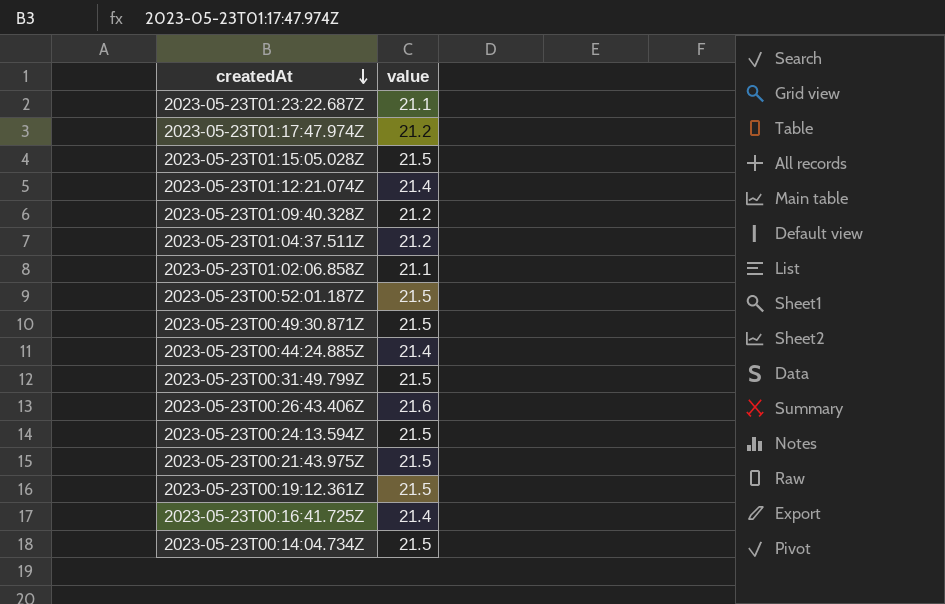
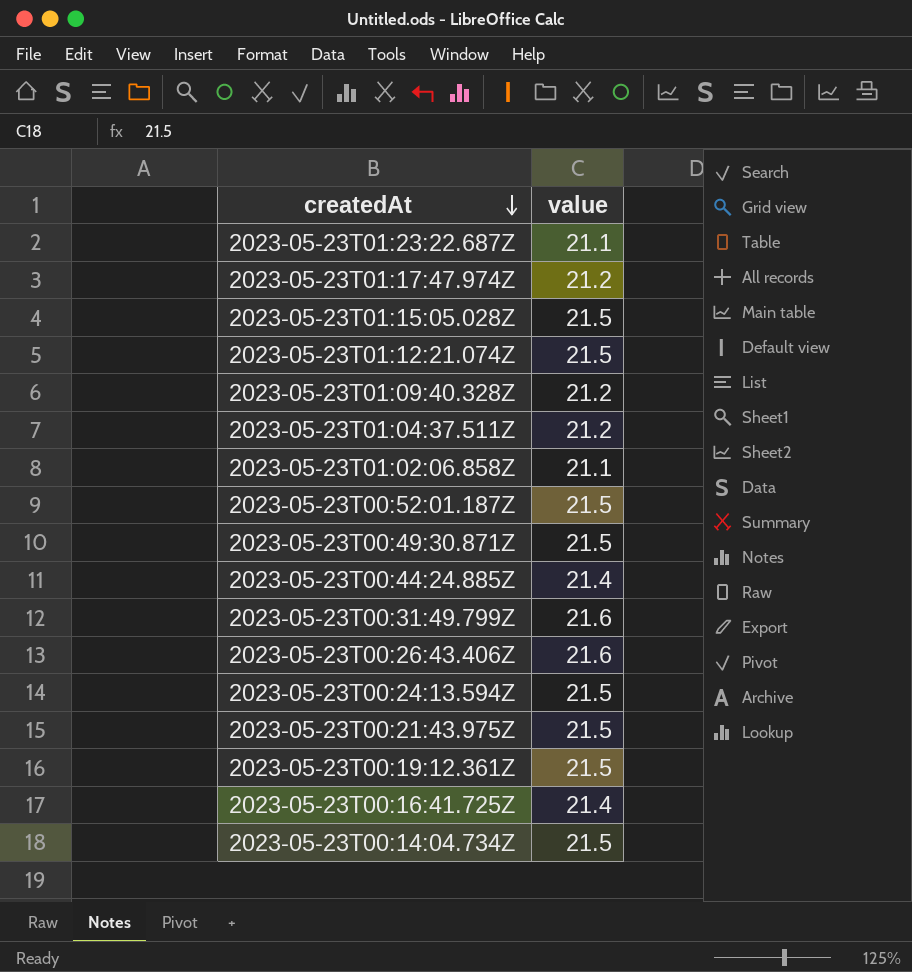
2023-05-23T01:12:21.074Z | value: 21.4 -> 21.5
2023-05-23T00:31:49.799Z | value: 21.5 -> 21.6

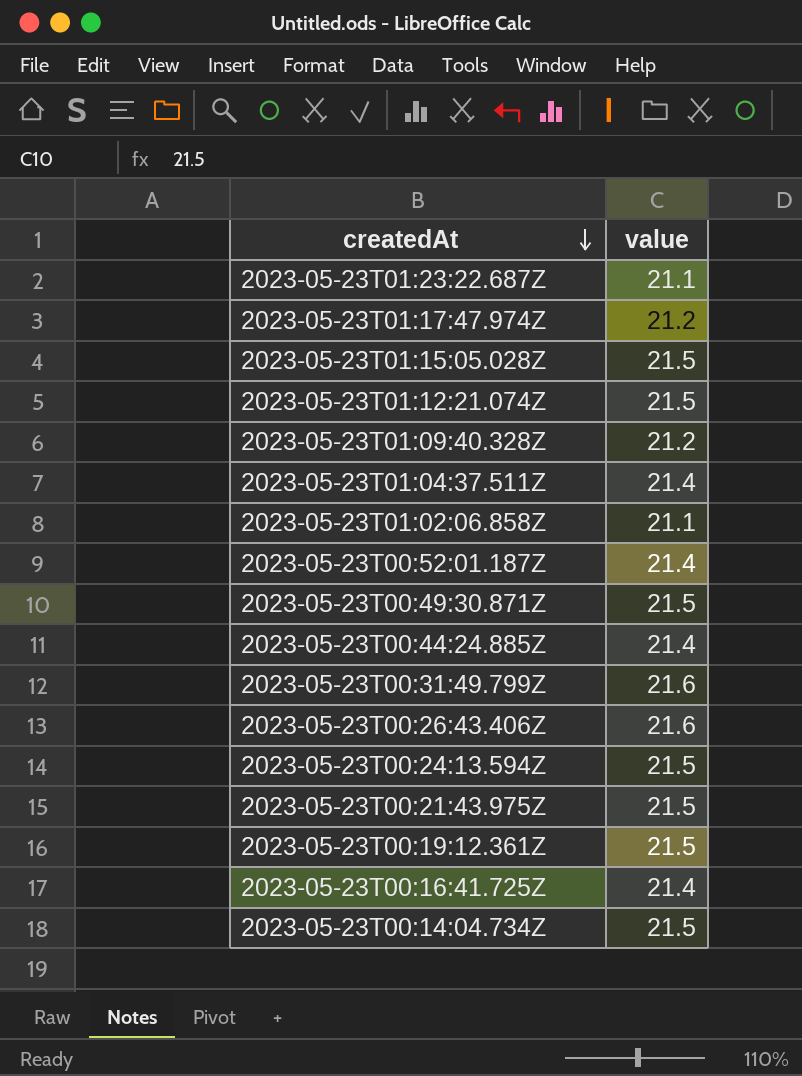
2023-05-23T01:04:37.511Z | value: 21.2 -> 21.4
2023-05-23T00:52:01.187Z | value: 21.5 -> 21.4

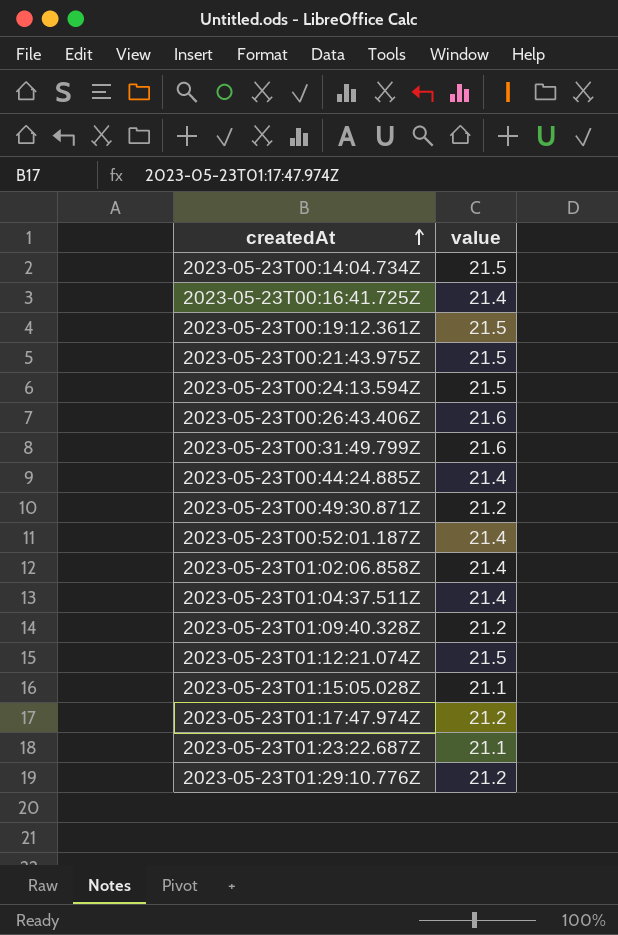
row order: createdAt descending -> createdAt ascending
2023-05-23T00:49:30.871Z | value: 21.5 -> 21.2
2023-05-23T01:02:06.858Z | value: 21.1 -> 21.4
2023-05-23T01:15:05.028Z | value: 21.5 -> 21.1
row 2023-05-23T01:29:10.776Z: none -> 21.2

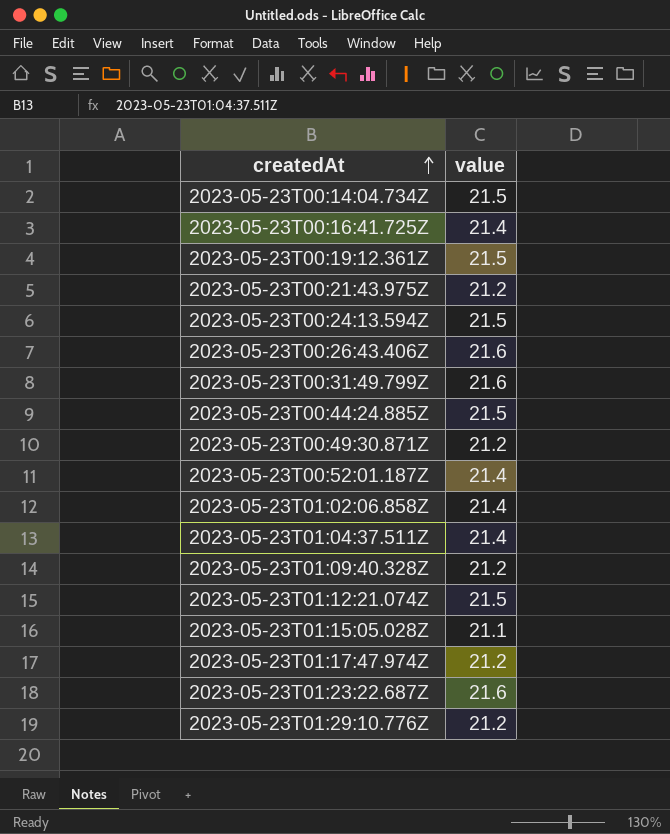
2023-05-23T00:21:43.975Z | value: 21.5 -> 21.2
2023-05-23T00:44:24.885Z | value: 21.4 -> 21.5
2023-05-23T01:23:22.687Z | value: 21.1 -> 21.6

